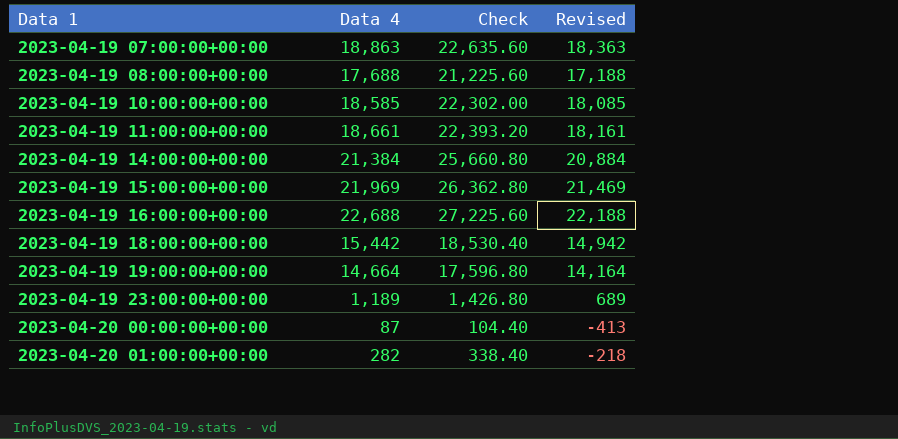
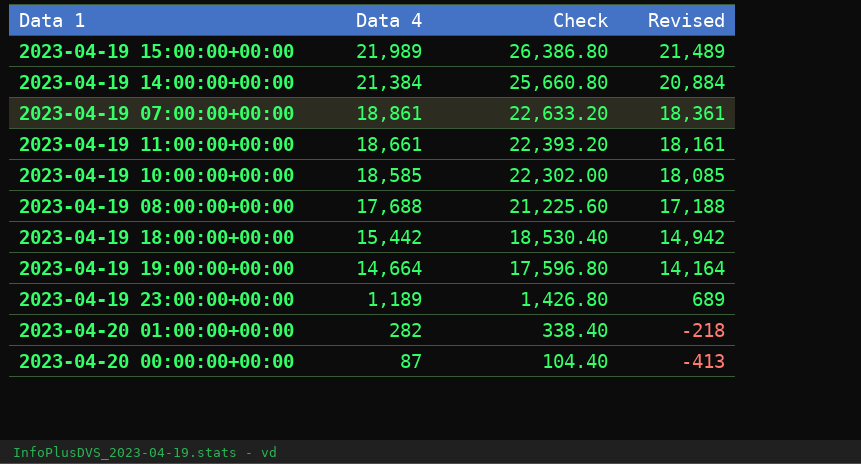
row order: Data 1 ascending -> Data 4 descending
row 2023-04-19 16:00:00+00:00: 22,688 | 27,225.60 | 22,188 -> none
2023-04-19 15:00:00+00:00 | Data 4: 21,969 -> 21,989
2023-04-19 15:00:00+00:00 | Check: 26,362.80 -> 26,386.80
2023-04-19 15:00:00+00:00 | Revised: 21,469 -> 21,489
2023-04-19 07:00:00+00:00 | Data 4: 18,863 -> 18,861
2023-04-19 07:00:00+00:00 | Check: 22,635.60 -> 22,633.20
2023-04-19 07:00:00+00:00 | Revised: 18,363 -> 18,361

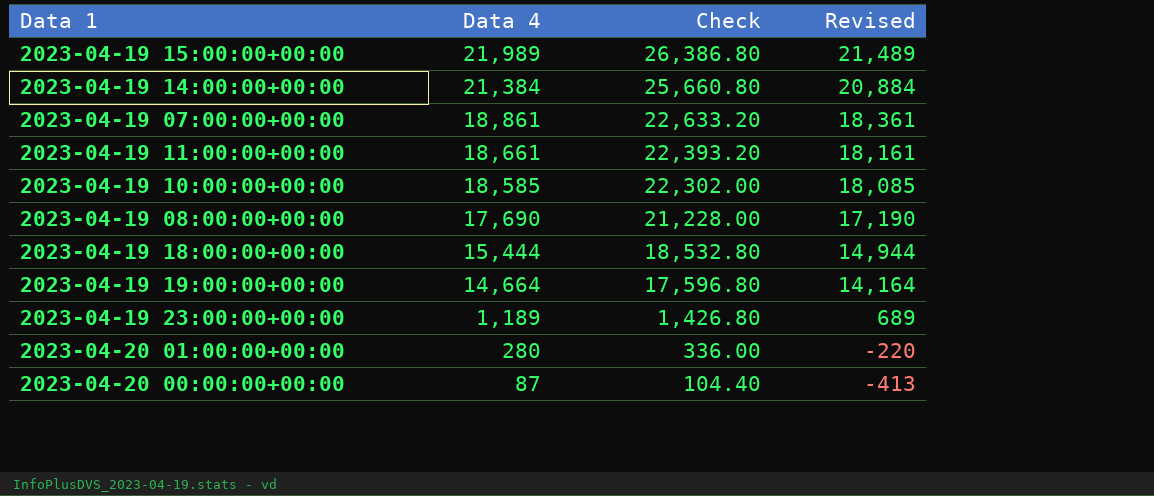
2023-04-19 08:00:00+00:00 | Data 4: 17,688 -> 17,690
2023-04-19 08:00:00+00:00 | Check: 21,225.60 -> 21,228.00
2023-04-19 08:00:00+00:00 | Revised: 17,188 -> 17,190
2023-04-19 18:00:00+00:00 | Data 4: 15,442 -> 15,444
2023-04-19 18:00:00+00:00 | Check: 18,530.40 -> 18,532.80
2023-04-19 18:00:00+00:00 | Revised: 14,942 -> 14,944
2023-04-20 01:00:00+00:00 | Data 4: 282 -> 280
2023-04-20 01:00:00+00:00 | Check: 338.40 -> 336.00
2023-04-20 01:00:00+00:00 | Revised: -218 -> -220

